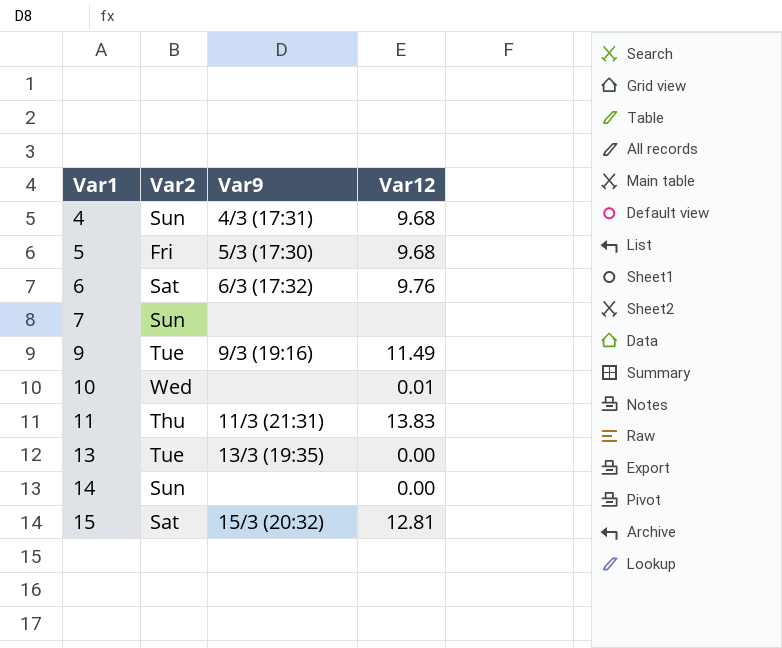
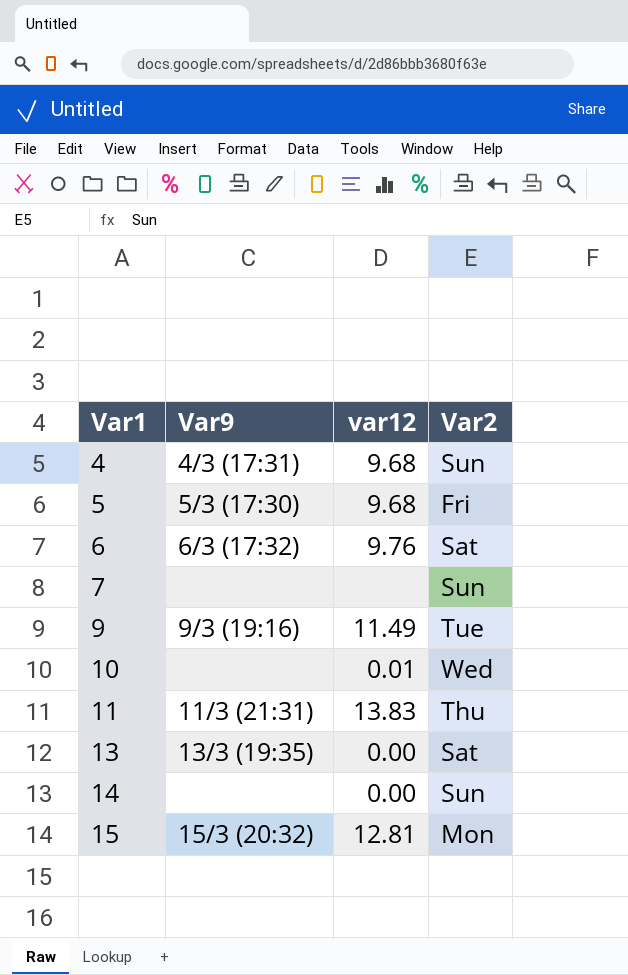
column name: Var12 -> var12
column Var2 | position: 2 -> 4
13 | Var2: Tue -> Sat
15 | Var2: Sat -> Mon

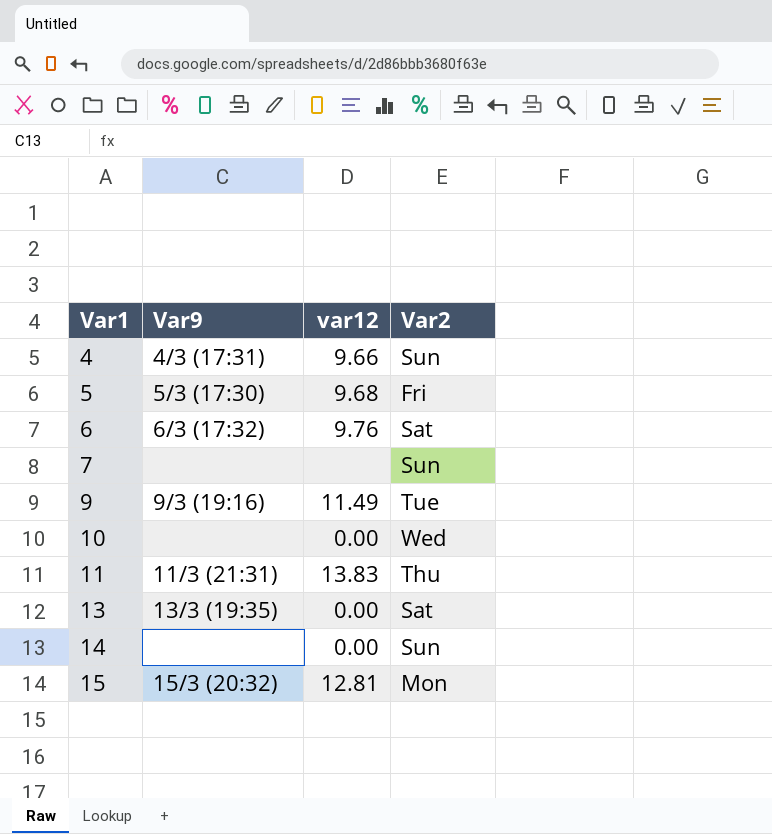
4 | var12: 9.68 -> 9.66
10 | var12: 0.01 -> 0.00

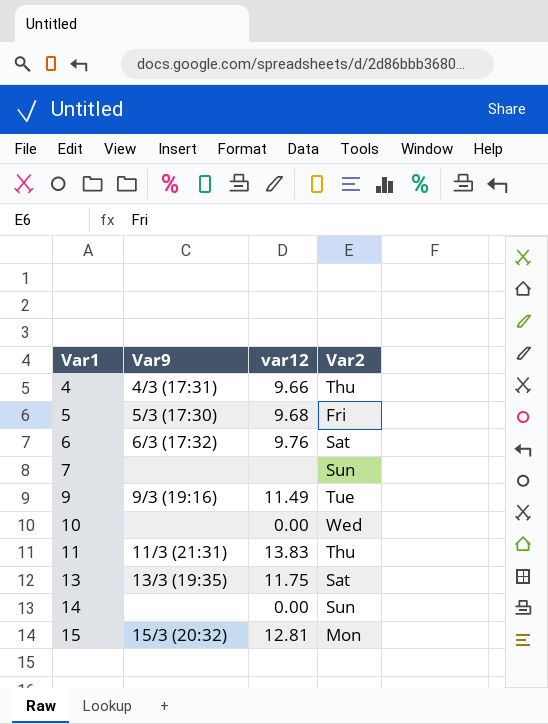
4 | Var2: Sun -> Thu
13 | var12: 0.00 -> 11.75

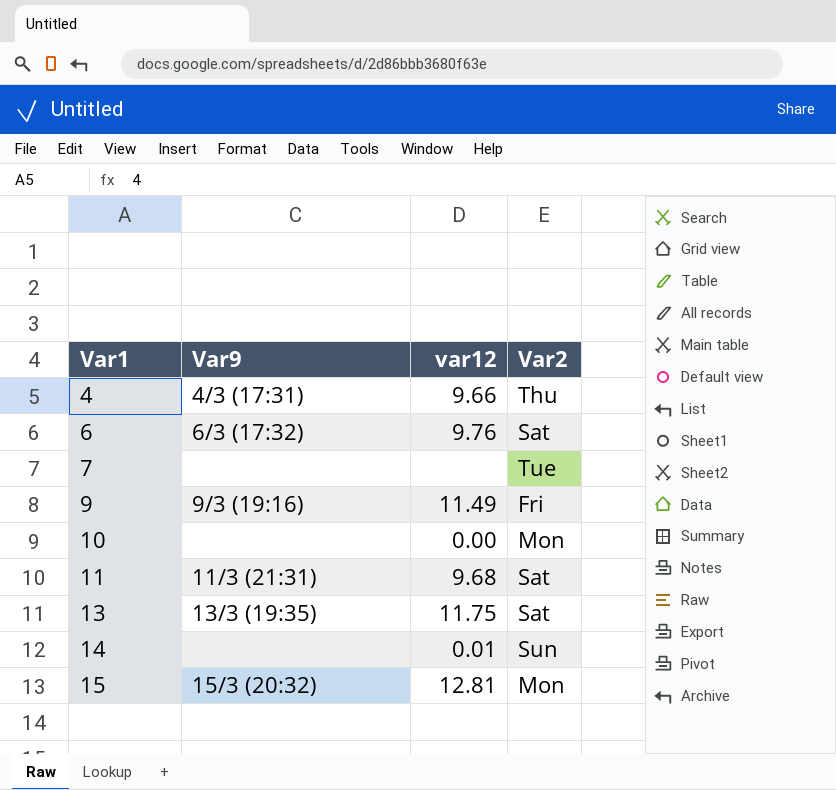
row 5: 5/3 (17:30) | 9.68 | Fri -> none
7 | Var2: Sun -> Tue
9 | Var2: Tue -> Fri
10 | Var2: Wed -> Mon
11 | var12: 13.83 -> 9.68
11 | Var2: Thu -> Sat
14 | var12: 0.00 -> 0.01

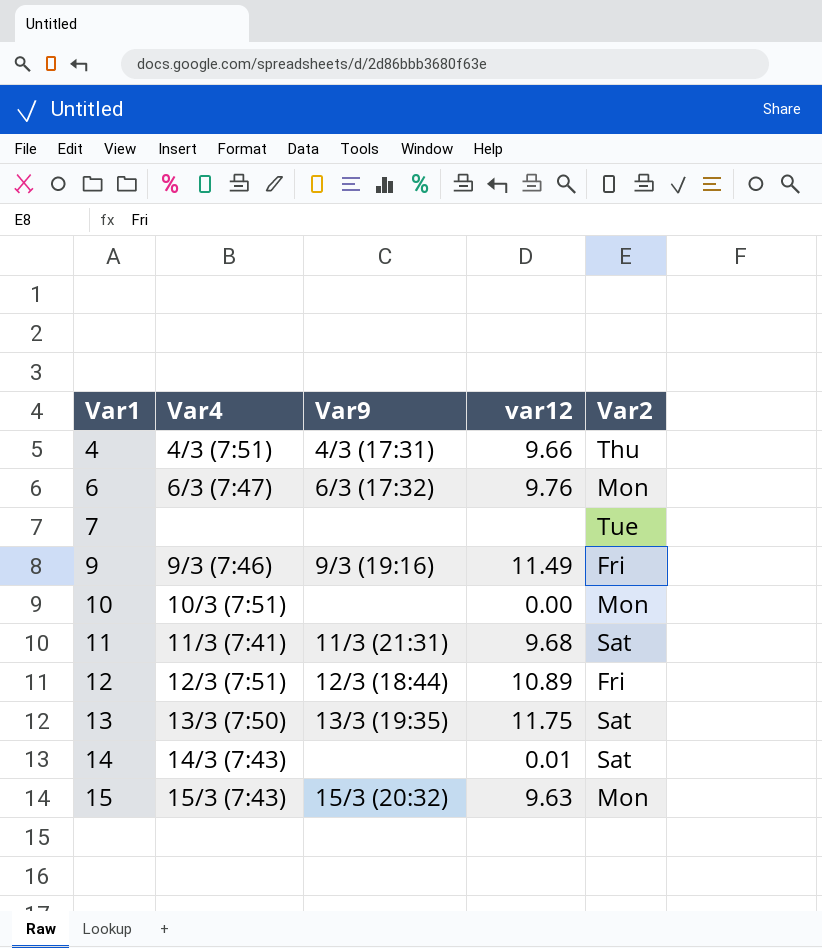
column Var4 | position: none -> 2
6 | Var2: Sat -> Mon
row 12: none -> 12/3 (7:51) | 12/3 (18:44) | 10.89 | Fri
14 | Var2: Sun -> Sat
15 | var12: 12.81 -> 9.63

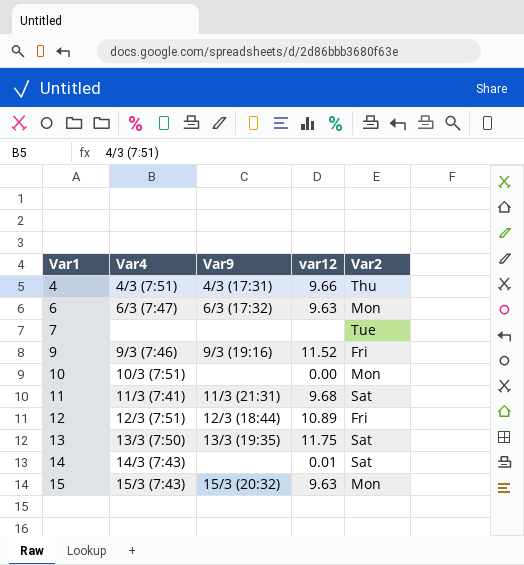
6 | var12: 9.76 -> 9.63
9 | var12: 11.49 -> 11.52

